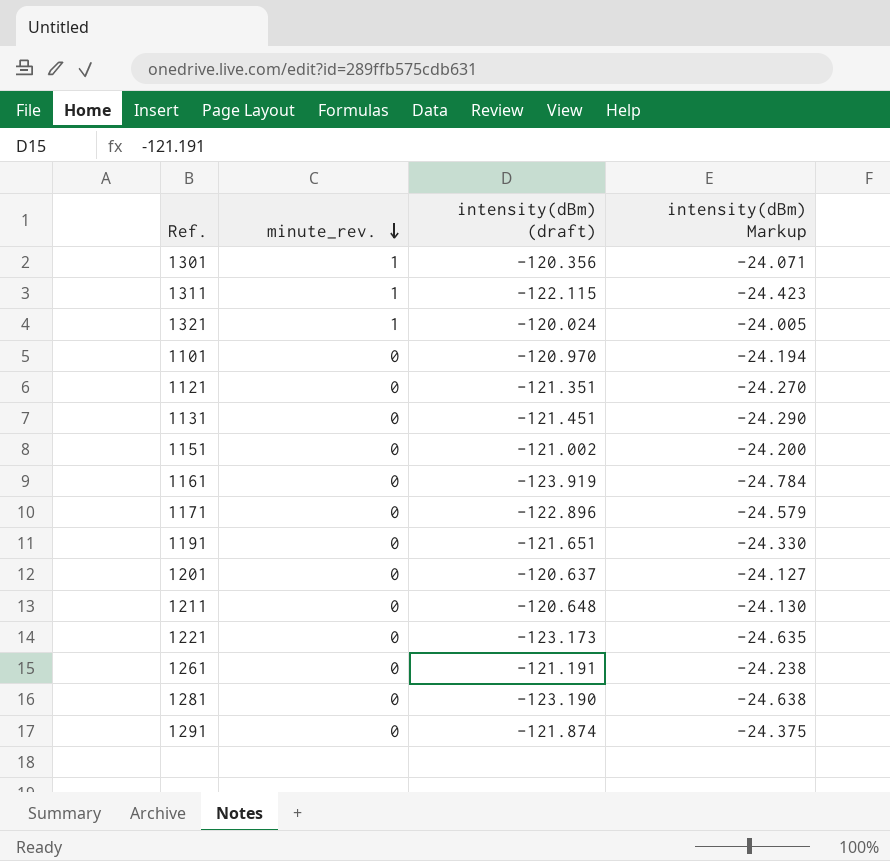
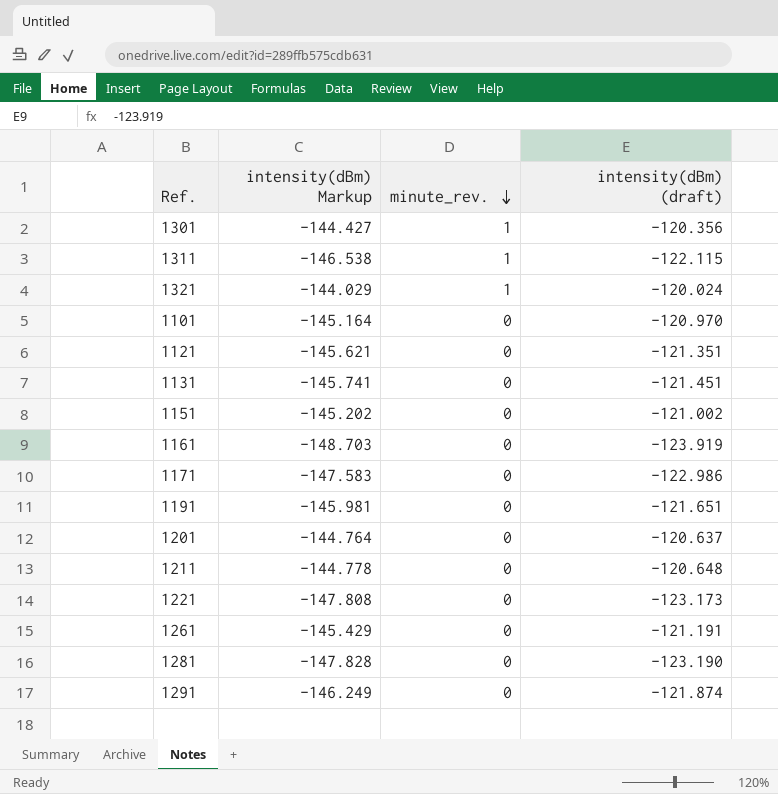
column intensity(dBm) Markup | formula: [intensity(dBm) (draft)] * 0.2 -> [intensity(dBm) (draft)] * 1.2
column intensity(dBm) Markup | position: 4 -> 2
1171 | intensity(dBm) (draft): -122.896 -> -122.986

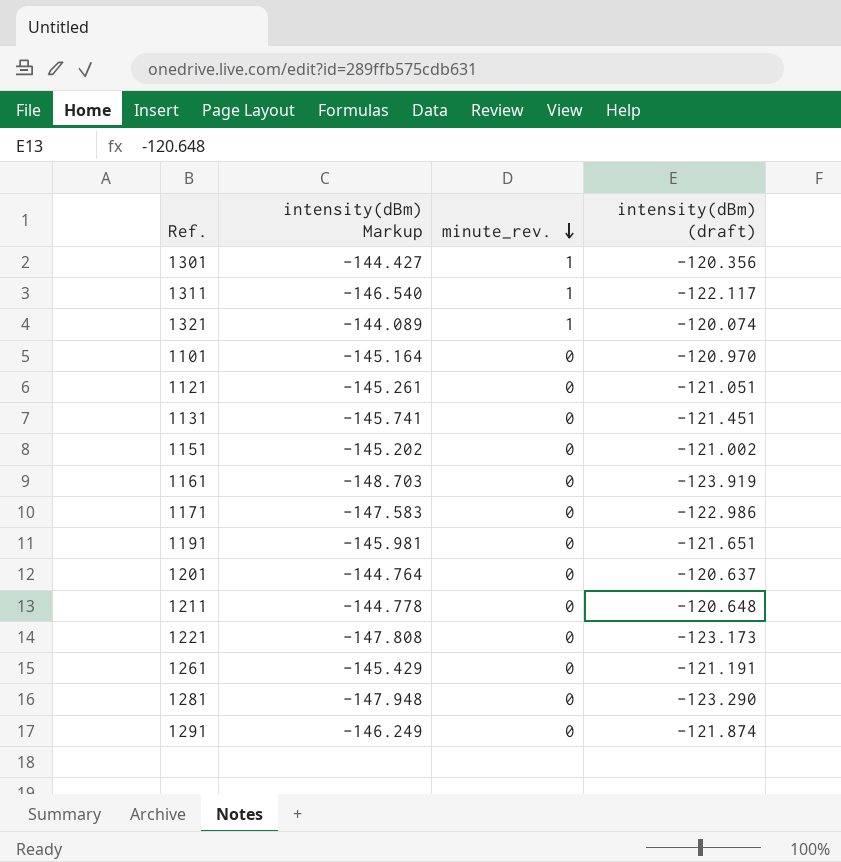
1311 | intensity(dBm) Markup: -146.538 -> -146.540
1311 | intensity(dBm) (draft): -122.115 -> -122.117
1321 | intensity(dBm) Markup: -144.029 -> -144.089
1321 | intensity(dBm) (draft): -120.024 -> -120.074
1121 | intensity(dBm) Markup: -145.621 -> -145.261
1121 | intensity(dBm) (draft): -121.351 -> -121.051
1281 | intensity(dBm) Markup: -147.828 -> -147.948
1281 | intensity(dBm) (draft): -123.190 -> -123.290

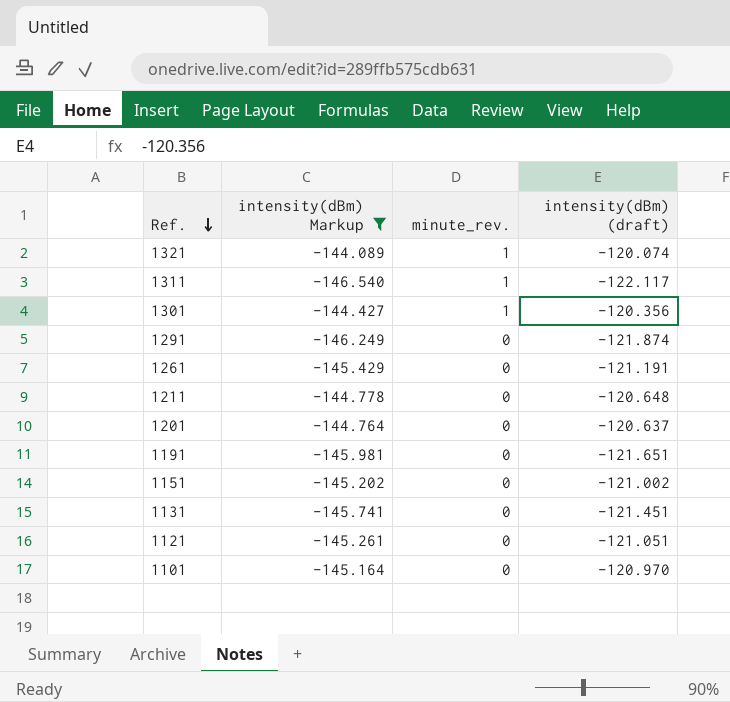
filter: none -> intensity(dBm) Markup >= -146.540
row order: minute_rev. descending -> Ref. descending

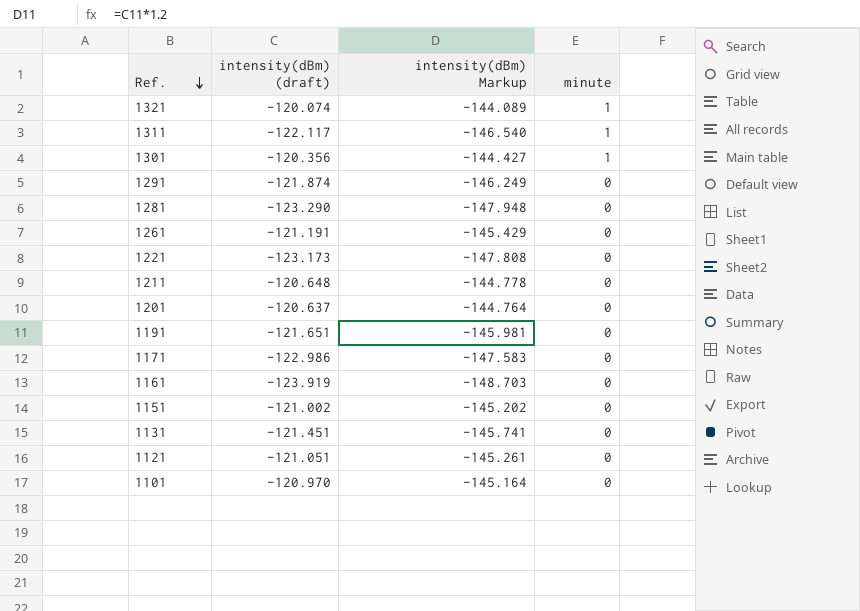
filter: intensity(dBm) Markup >= -146.540 -> none
column intensity(dBm) (draft) | position: 4 -> 2
column name: minute_rev. -> minute

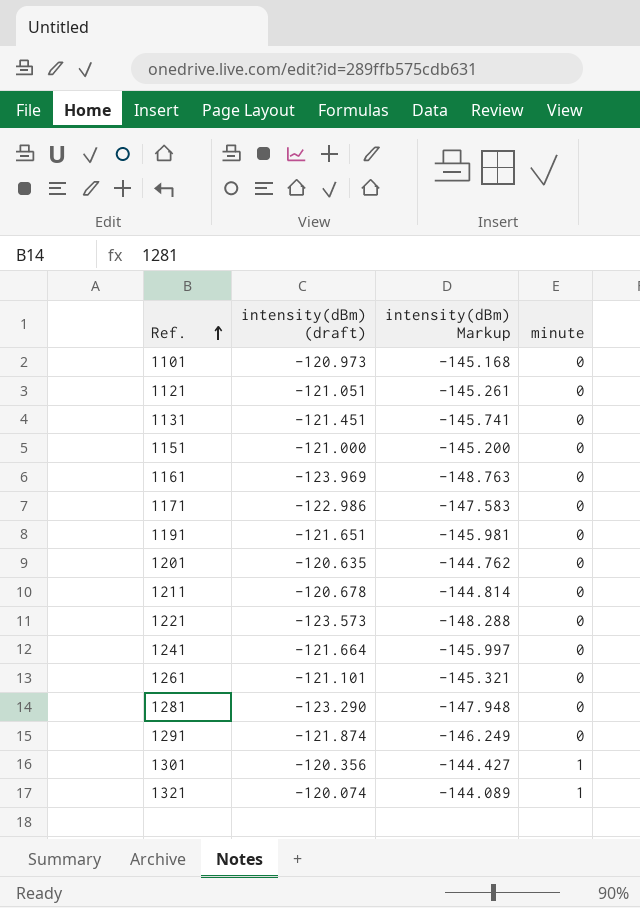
row order: Ref. descending -> Ref. ascending
row 1311: -122.117 | -146.540 | 1 -> none
1101 | intensity(dBm) (draft): -120.970 -> -120.973
1101 | intensity(dBm) Markup: -145.164 -> -145.168
1151 | intensity(dBm) (draft): -121.002 -> -121.000
1151 | intensity(dBm) Markup: -145.202 -> -145.200
1161 | intensity(dBm) (draft): -123.919 -> -123.969
1161 | intensity(dBm) Markup: -148.703 -> -148.763
1201 | intensity(dBm) (draft): -120.637 -> -120.635
1201 | intensity(dBm) Markup: -144.764 -> -144.762
1211 | intensity(dBm) (draft): -120.648 -> -120.678
1211 | intensity(dBm) Markup: -144.778 -> -144.814
1221 | intensity(dBm) (draft): -123.173 -> -123.573
1221 | intensity(dBm) Markup: -147.808 -> -148.288
row 1241: none -> -121.664 | -145.997 | 0
1261 | intensity(dBm) (draft): -121.191 -> -121.101
1261 | intensity(dBm) Markup: -145.429 -> -145.321

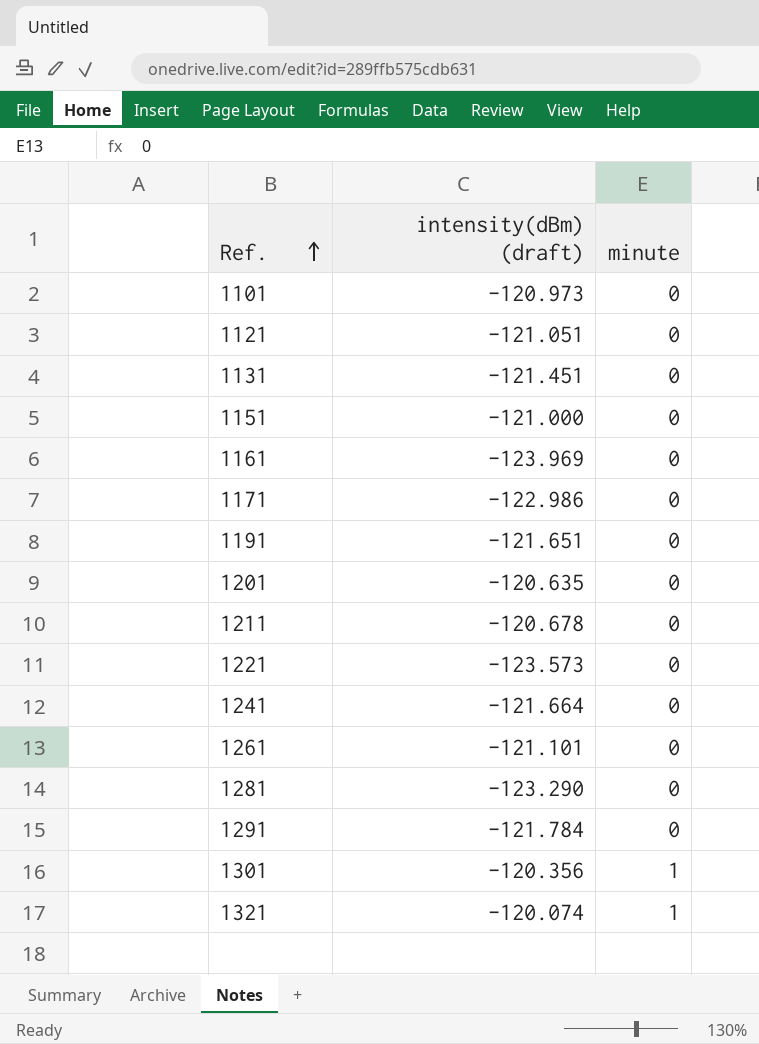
column intensity(dBm) Markup | formula: [intensity(dBm) (draft)] * 1.2 -> none
1291 | intensity(dBm) (draft): -121.874 -> -121.784

